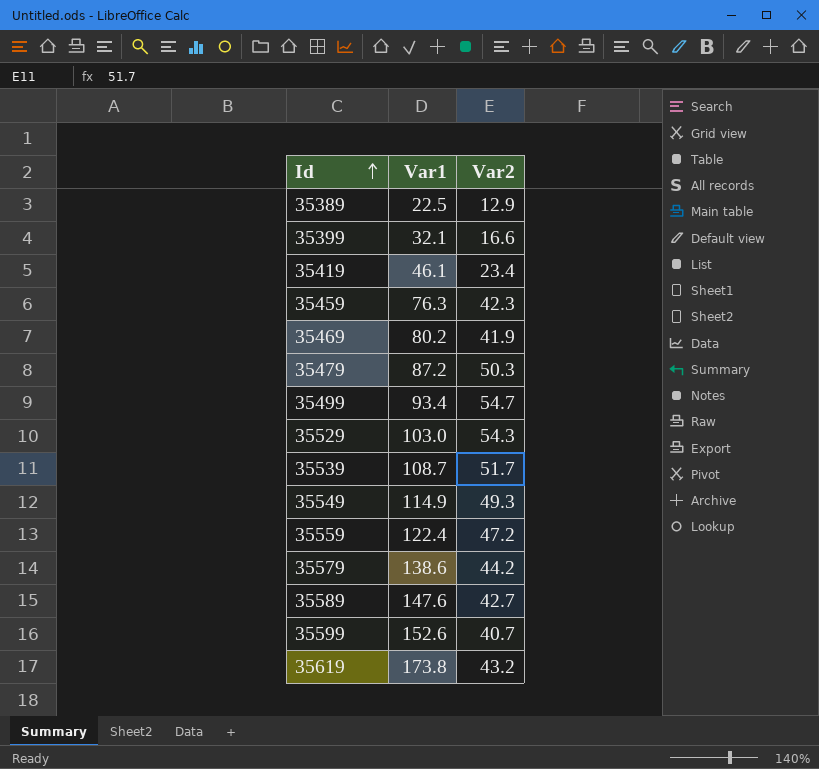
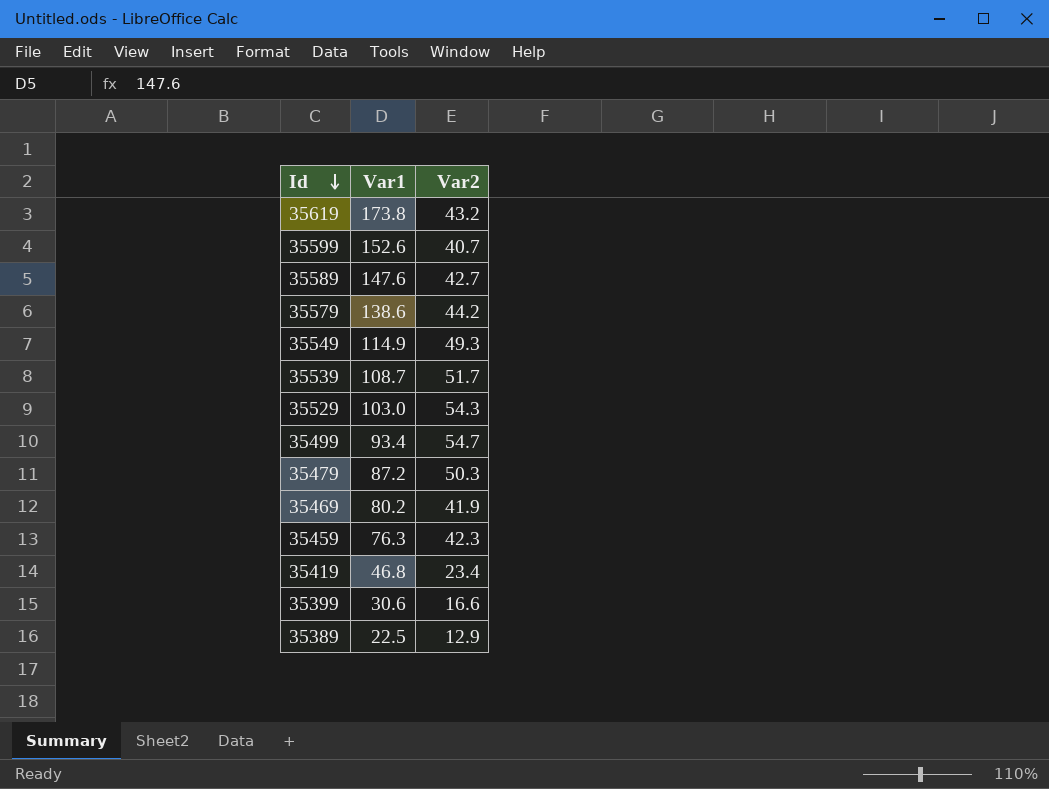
row order: Id ascending -> Id descending
row 35559: 122.4 | 47.2 -> none
35419 | Var1: 46.1 -> 46.8
35399 | Var1: 32.1 -> 30.6

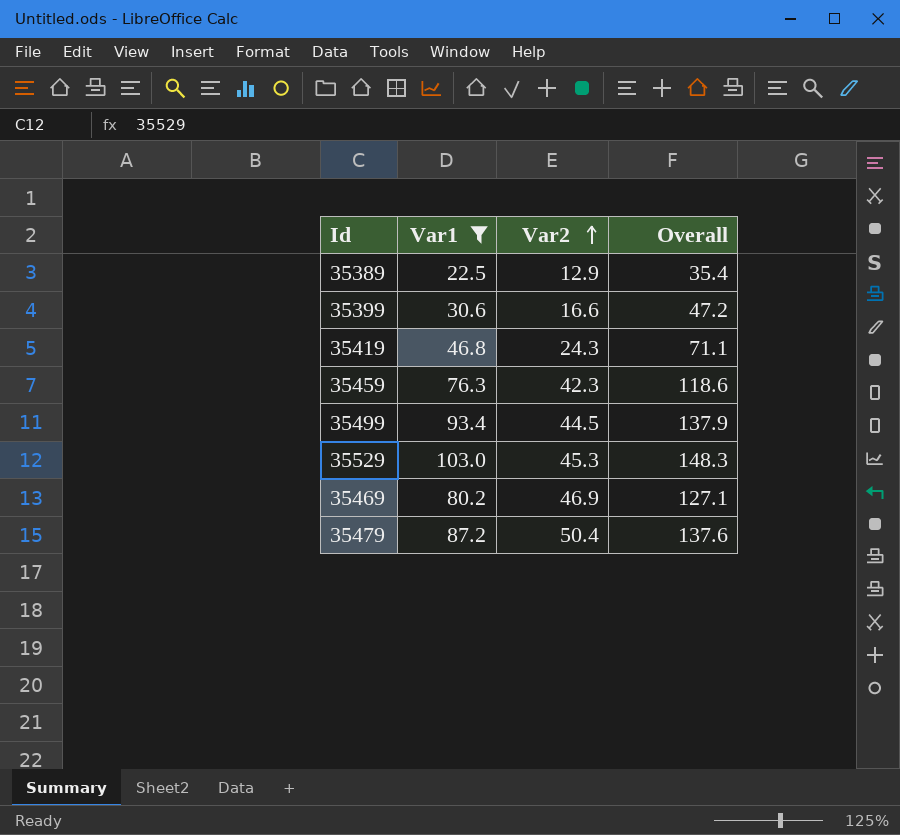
filter: none -> Var1 <= 103.0
row order: Id descending -> Var2 ascending
column Overall | formula: none -> [Var1] + [Var2]
35419 | Var2: 23.4 -> 24.3
35499 | Var2: 54.7 -> 44.5
35529 | Var2: 54.3 -> 45.3
35469 | Var2: 41.9 -> 46.9
35479 | Var2: 50.3 -> 50.4

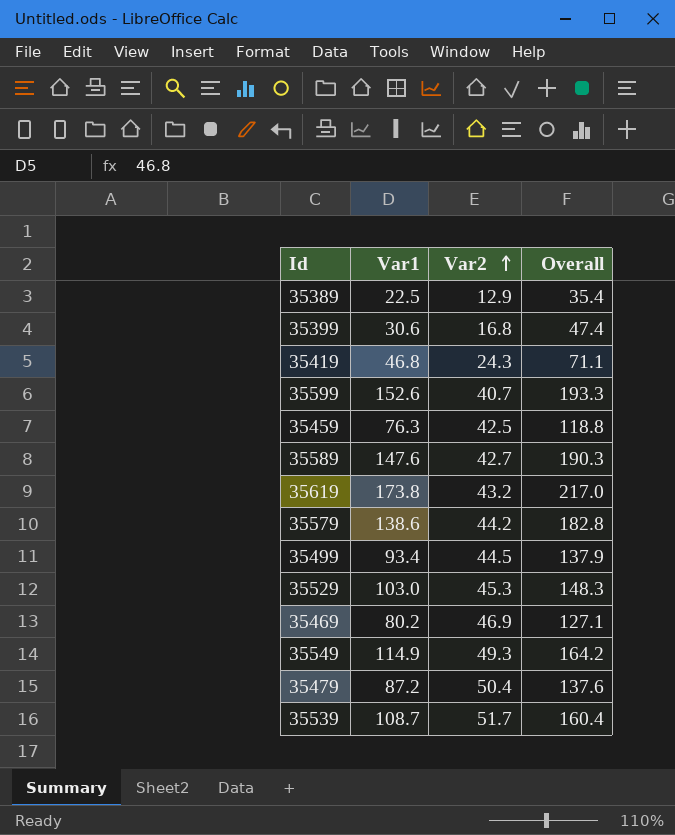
filter: Var1 <= 103.0 -> none
35399 | Var2: 16.6 -> 16.8
35399 | Overall: 47.2 -> 47.4
35459 | Var2: 42.3 -> 42.5
35459 | Overall: 118.6 -> 118.8

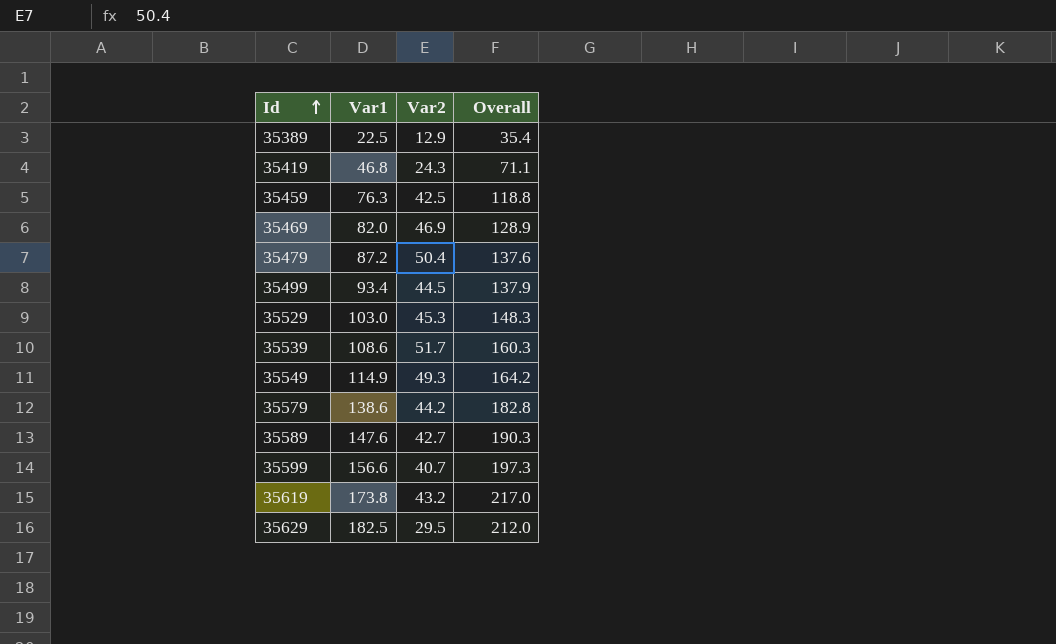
row order: Var2 ascending -> Id ascending
row 35399: 30.6 | 16.8 | 47.4 -> none
35469 | Var1: 80.2 -> 82.0
35469 | Overall: 127.1 -> 128.9
35539 | Var1: 108.7 -> 108.6
35539 | Overall: 160.4 -> 160.3
35599 | Var1: 152.6 -> 156.6
35599 | Overall: 193.3 -> 197.3
row 35629: none -> 182.5 | 29.5 | 212.0

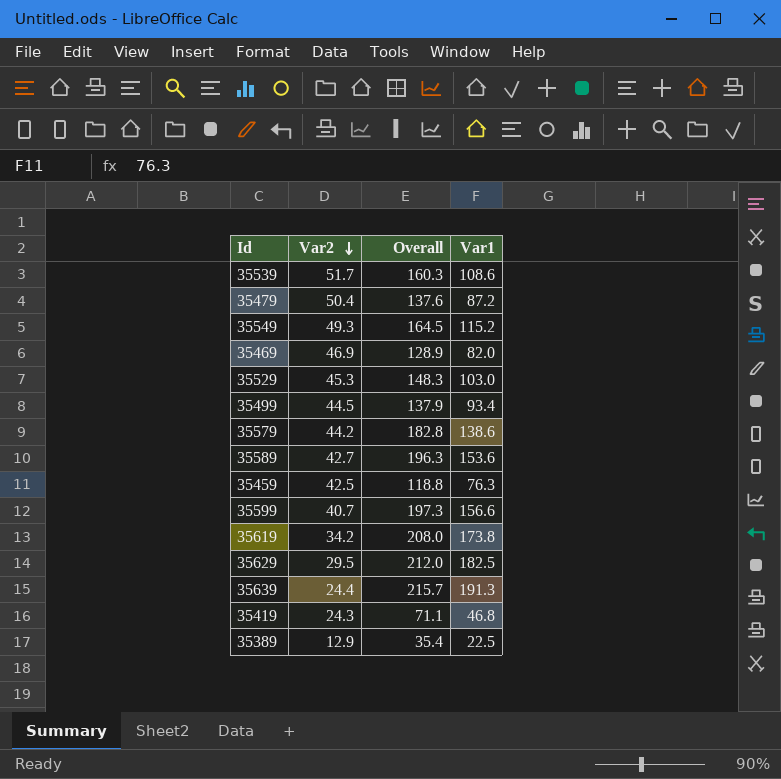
row order: Id ascending -> Var2 descending
column Var1 | position: 2 -> 4
35549 | Overall: 164.2 -> 164.5
35549 | Var1: 114.9 -> 115.2
35589 | Overall: 190.3 -> 196.3
35589 | Var1: 147.6 -> 153.6
35619 | Var2: 43.2 -> 34.2
35619 | Overall: 217.0 -> 208.0
row 35639: none -> 24.4 | 215.7 | 191.3

